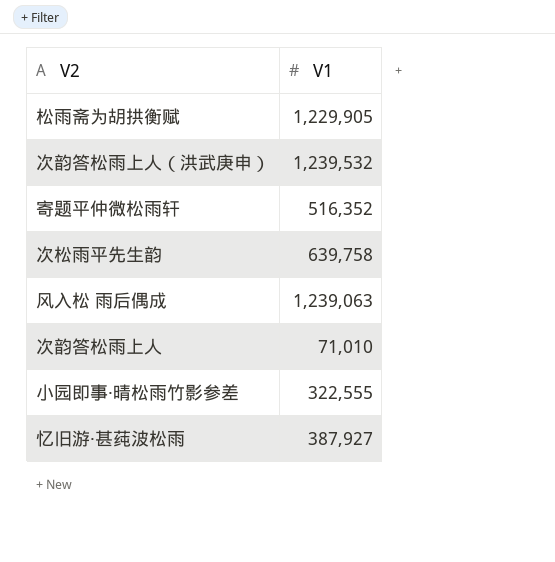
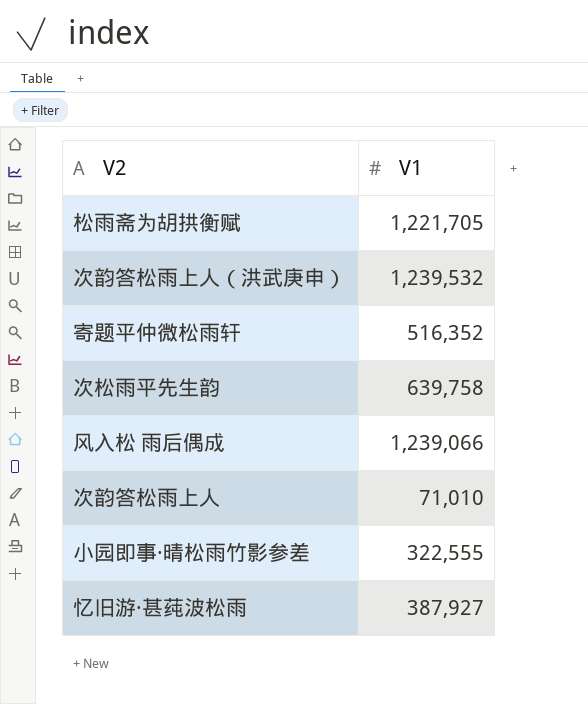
松雨斋为胡拱衡赋 | V1: 1,229,905 -> 1,221,705
风入松 雨后偶成 | V1: 1,239,063 -> 1,239,066

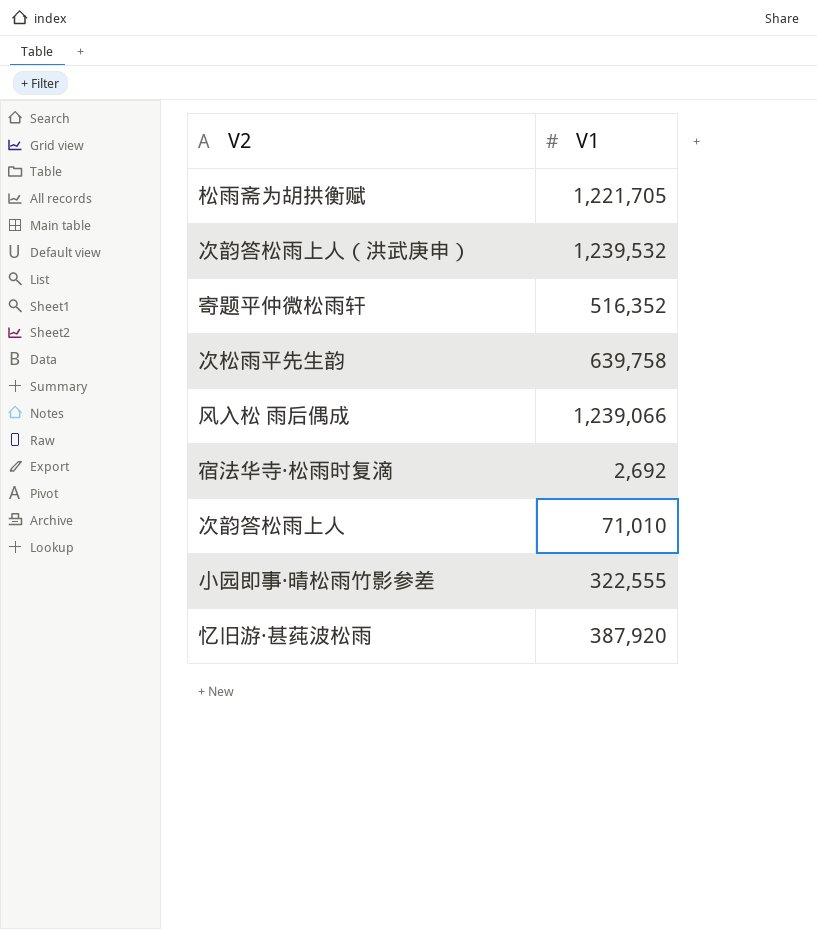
row 宿法华寺·松雨时复滴: none -> 2,692
忆旧游·甚莼波松雨 | V1: 387,927 -> 387,920

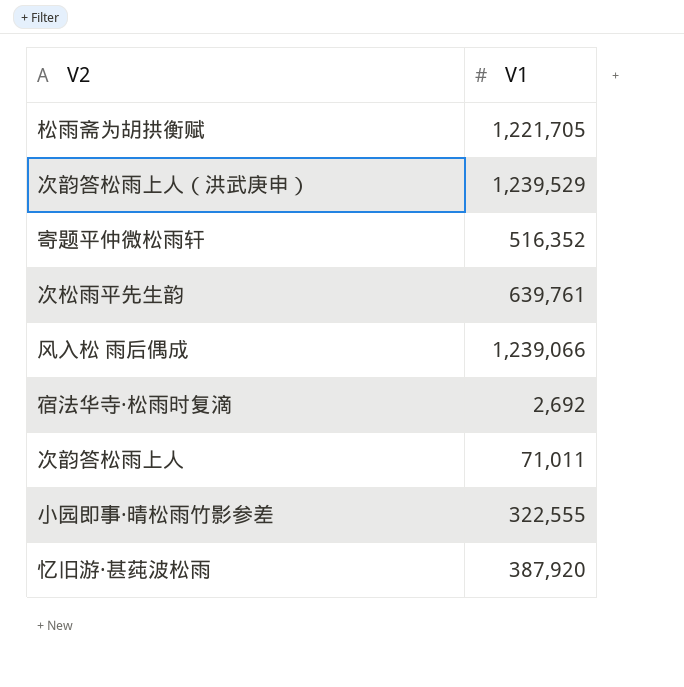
次韵答松雨上人（洪武庚申） | V1: 1,239,532 -> 1,239,529
次松雨平先生韵 | V1: 639,758 -> 639,761
次韵答松雨上人 | V1: 71,010 -> 71,011

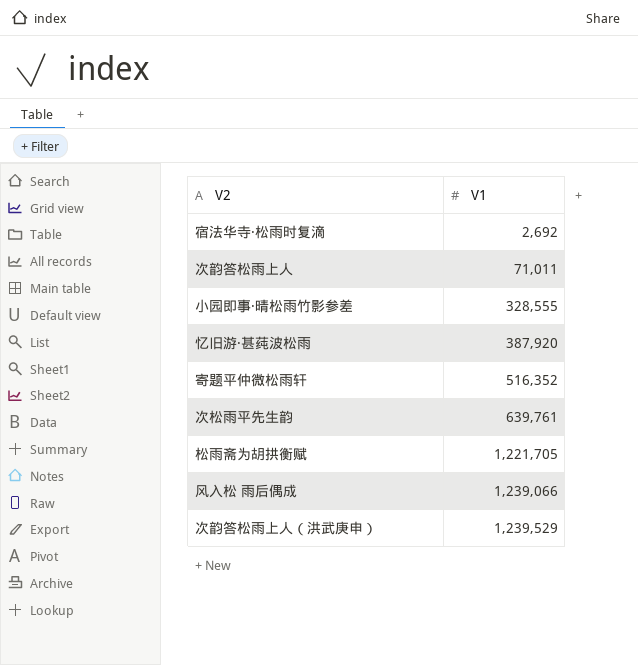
row order: none -> V1 ascending
小园即事·晴松雨竹影参差 | V1: 322,555 -> 328,555

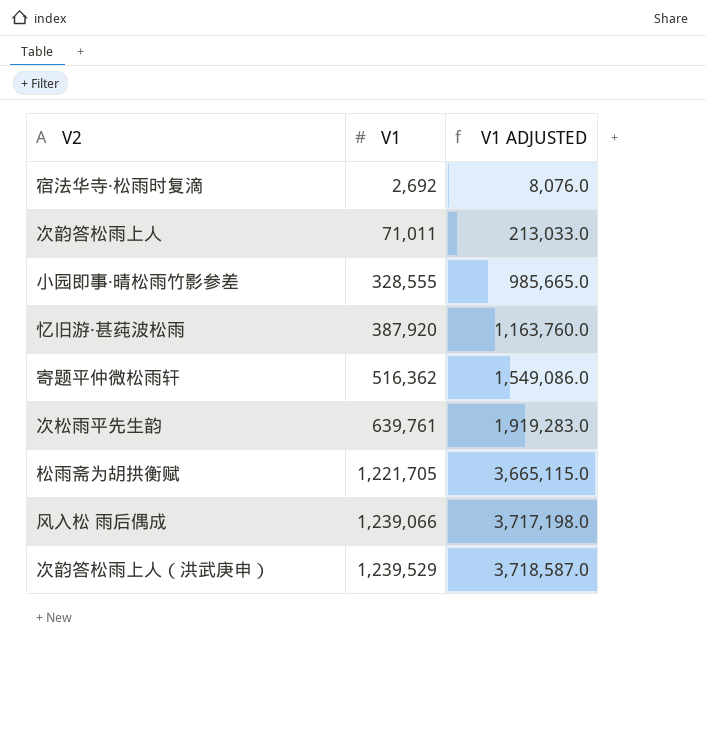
column V1 ADJUSTED | formula: none -> [V1] * 3
寄题平仲微松雨轩 | V1: 516,352 -> 516,362

